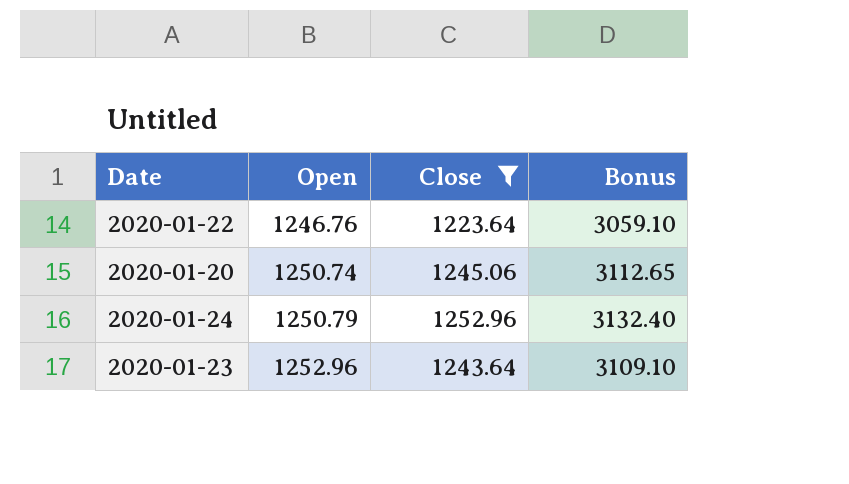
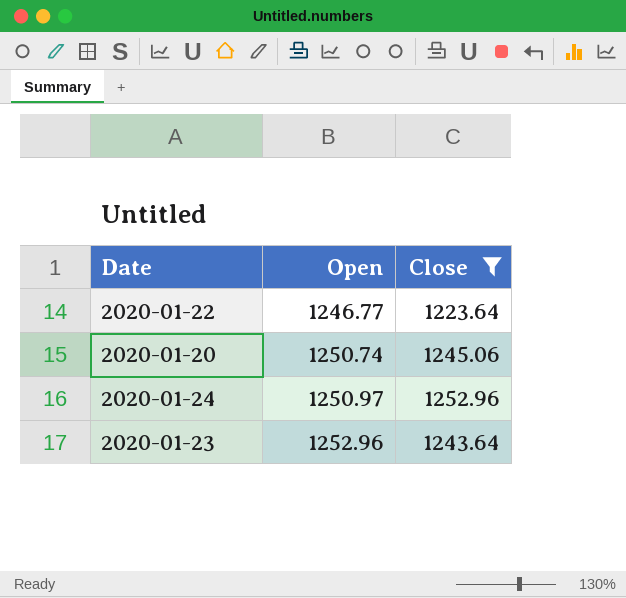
column Bonus | formula: [Close] * 2.5 -> none
2020-01-22 | Open: 1246.76 -> 1246.77
2020-01-24 | Open: 1250.79 -> 1250.97

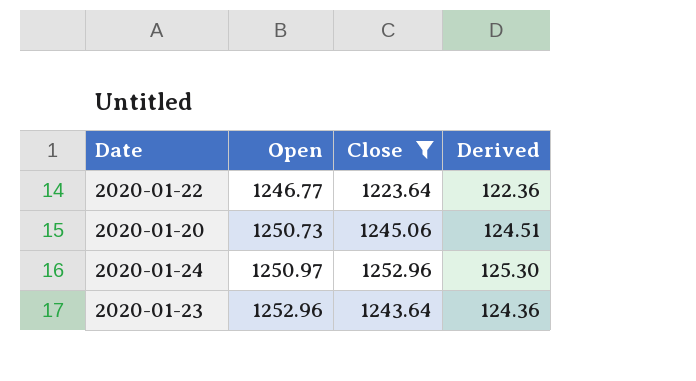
column Derived | formula: none -> [Close] * 0.1
2020-01-20 | Open: 1250.74 -> 1250.73

